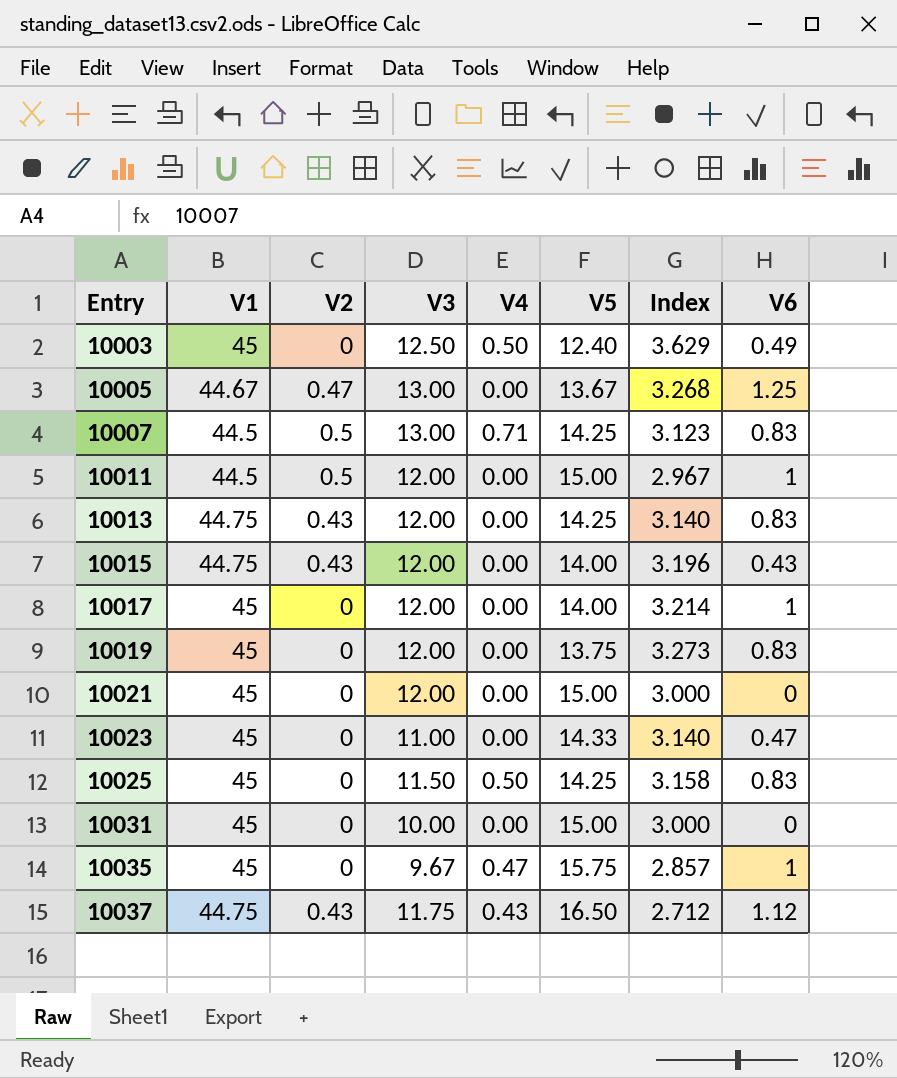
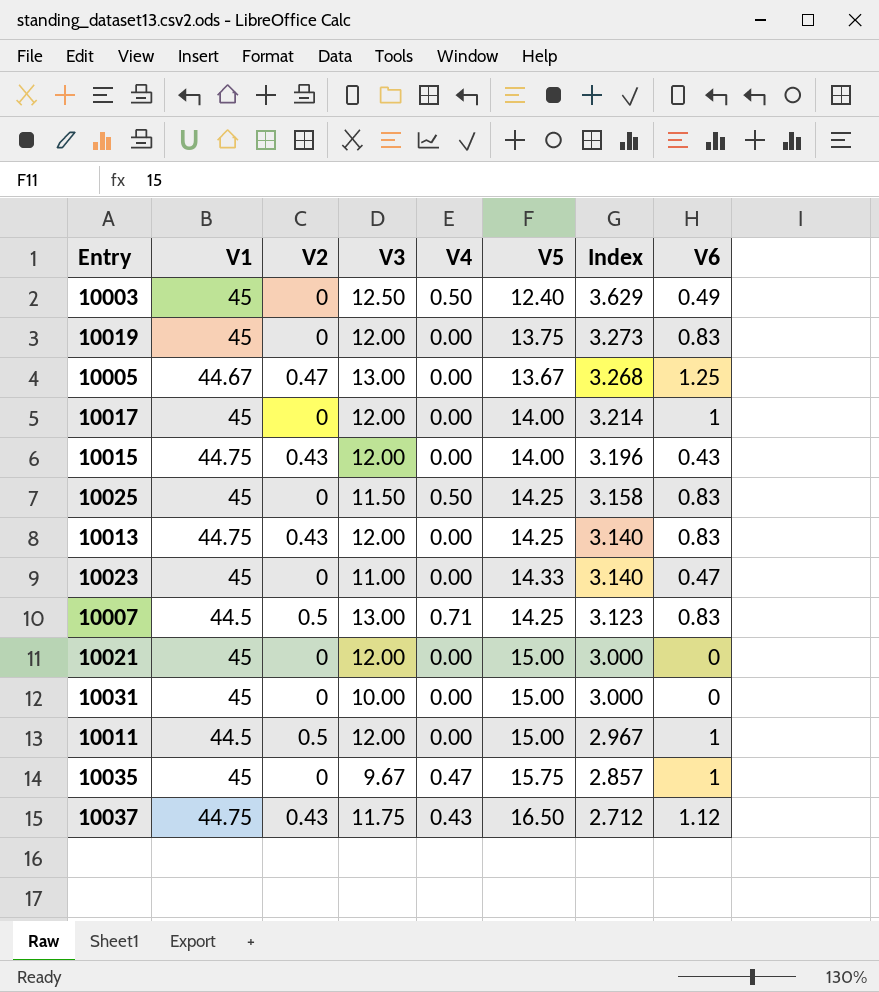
row order: Entry ascending -> Index descending

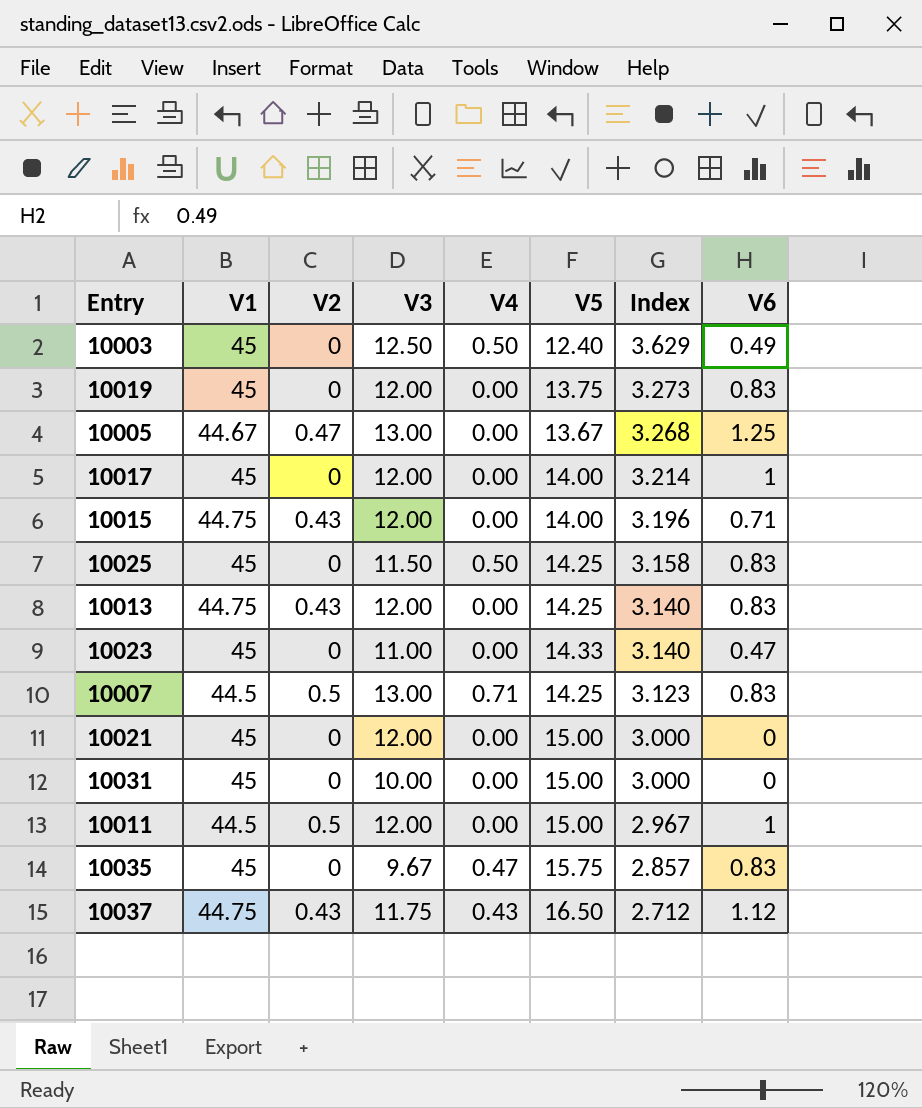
10015 | V6: 0.43 -> 0.71
10035 | V6: 1 -> 0.83

